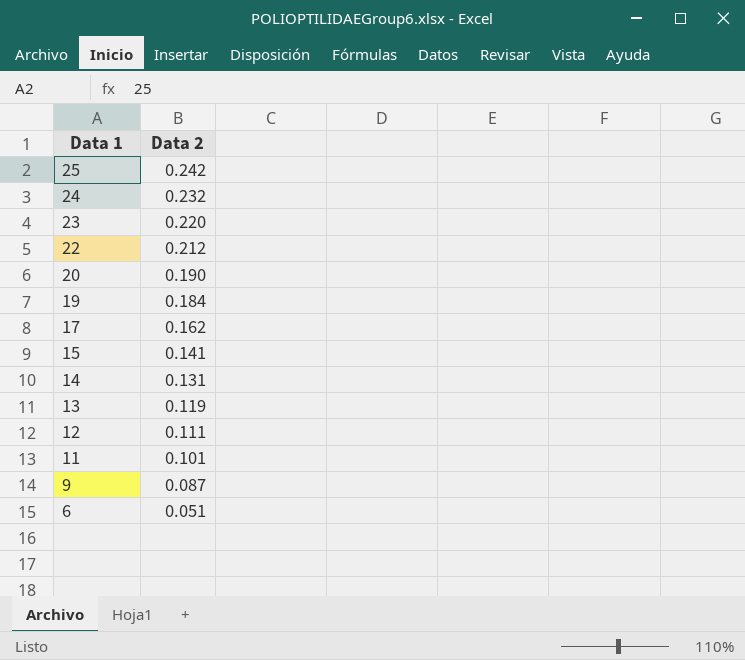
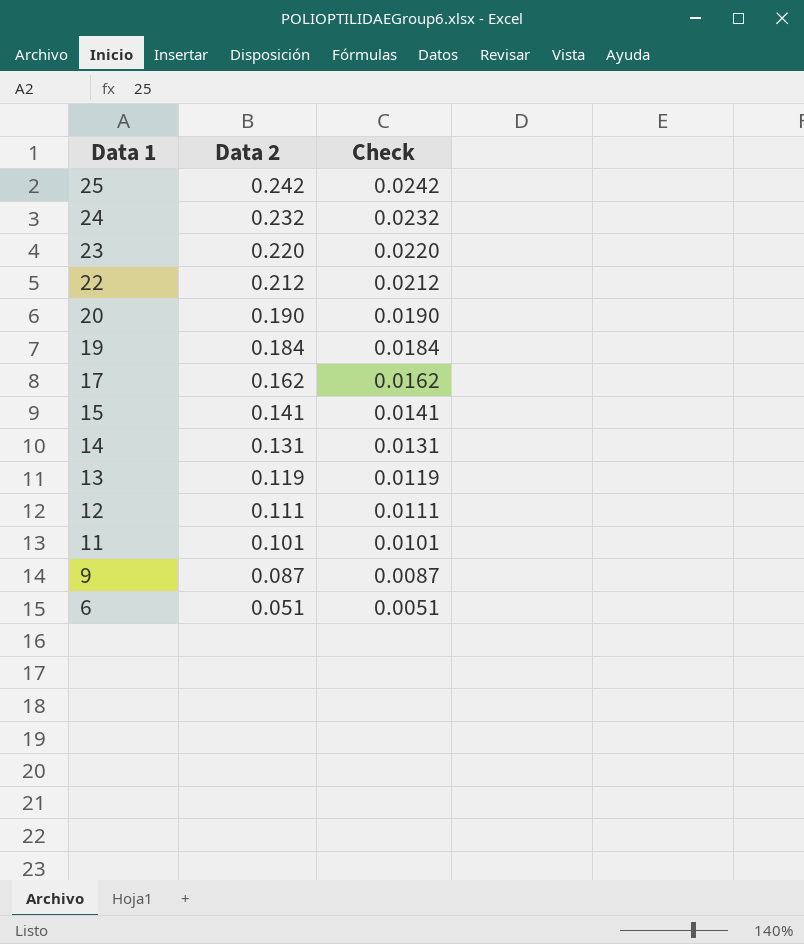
column Check | formula: none -> [Data 2] * 0.1

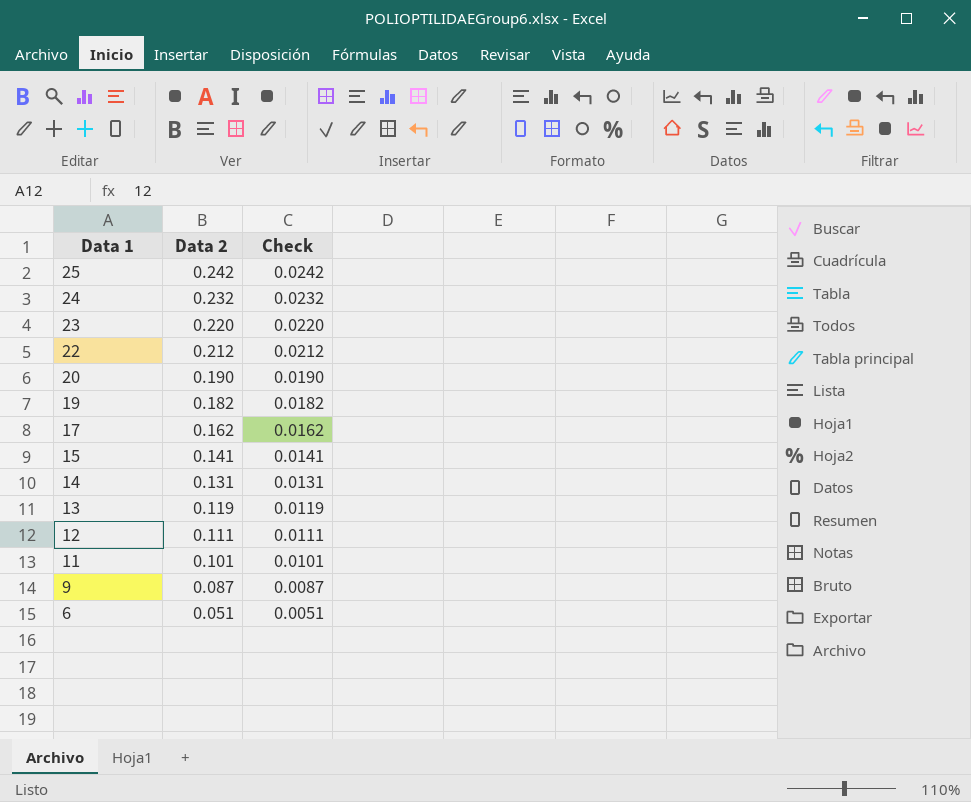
19 | Data 2: 0.184 -> 0.182
19 | Check: 0.0184 -> 0.0182

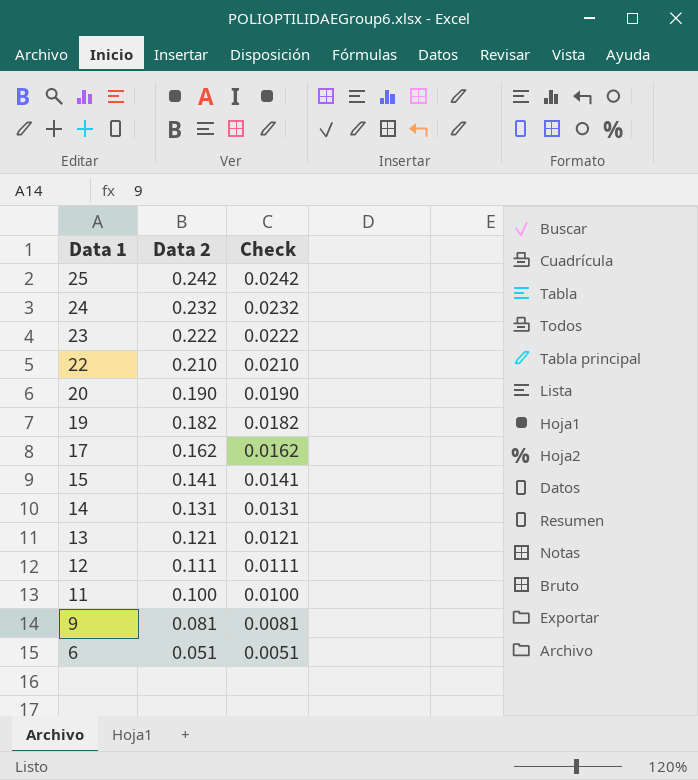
23 | Data 2: 0.220 -> 0.222
23 | Check: 0.0220 -> 0.0222
22 | Data 2: 0.212 -> 0.210
22 | Check: 0.0212 -> 0.0210
13 | Data 2: 0.119 -> 0.121
13 | Check: 0.0119 -> 0.0121
11 | Data 2: 0.101 -> 0.100
11 | Check: 0.0101 -> 0.0100
9 | Data 2: 0.087 -> 0.081
9 | Check: 0.0087 -> 0.0081

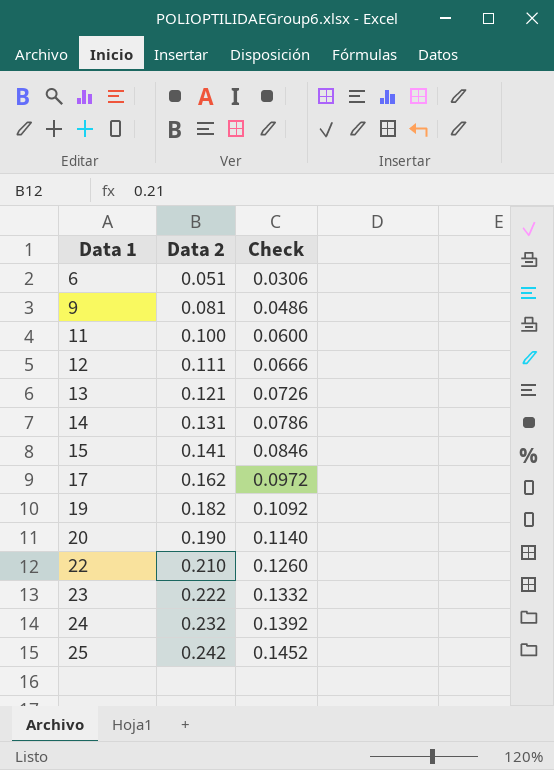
row order: Data 1 descending -> Data 1 ascending
column Check | formula: [Data 2] * 0.1 -> [Data 2] * 0.6

